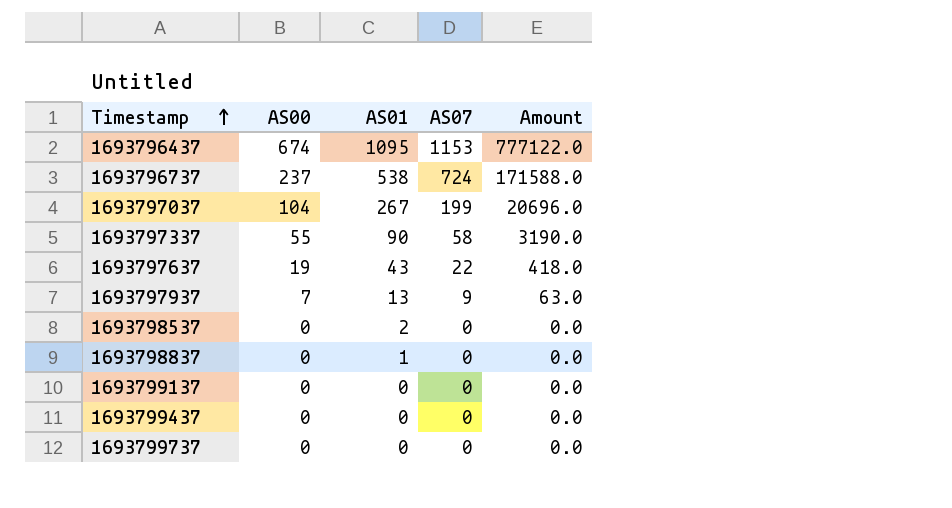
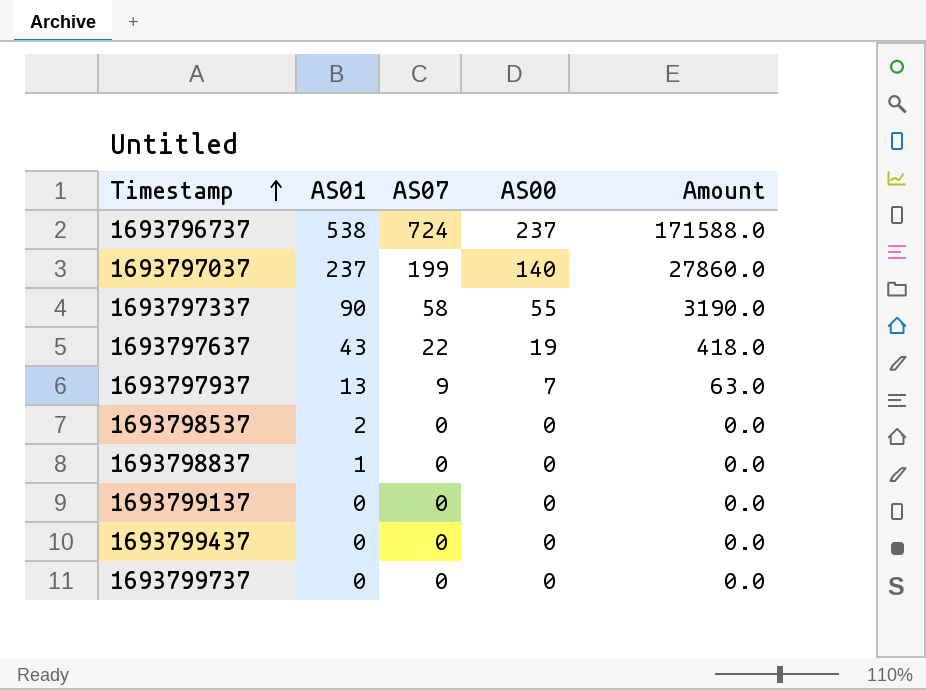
column AS00 | position: 2 -> 4
row 1693796437: 674 | 1095 | 1153 | 777122.0 -> none
1693797037 | AS01: 267 -> 237
1693797037 | AS00: 104 -> 140
1693797037 | Amount: 20696.0 -> 27860.0

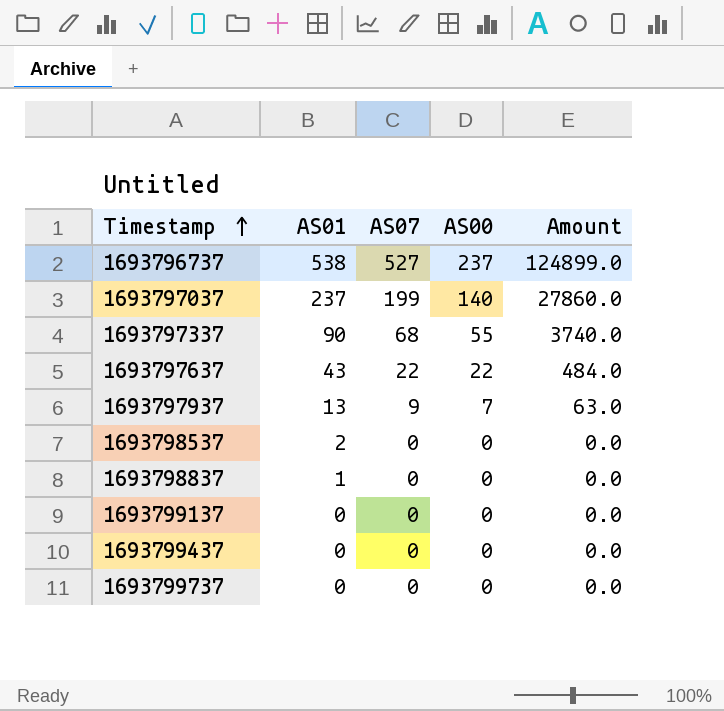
1693796737 | AS07: 724 -> 527
1693796737 | Amount: 171588.0 -> 124899.0
1693797337 | AS07: 58 -> 68
1693797337 | Amount: 3190.0 -> 3740.0
1693797637 | AS00: 19 -> 22
1693797637 | Amount: 418.0 -> 484.0

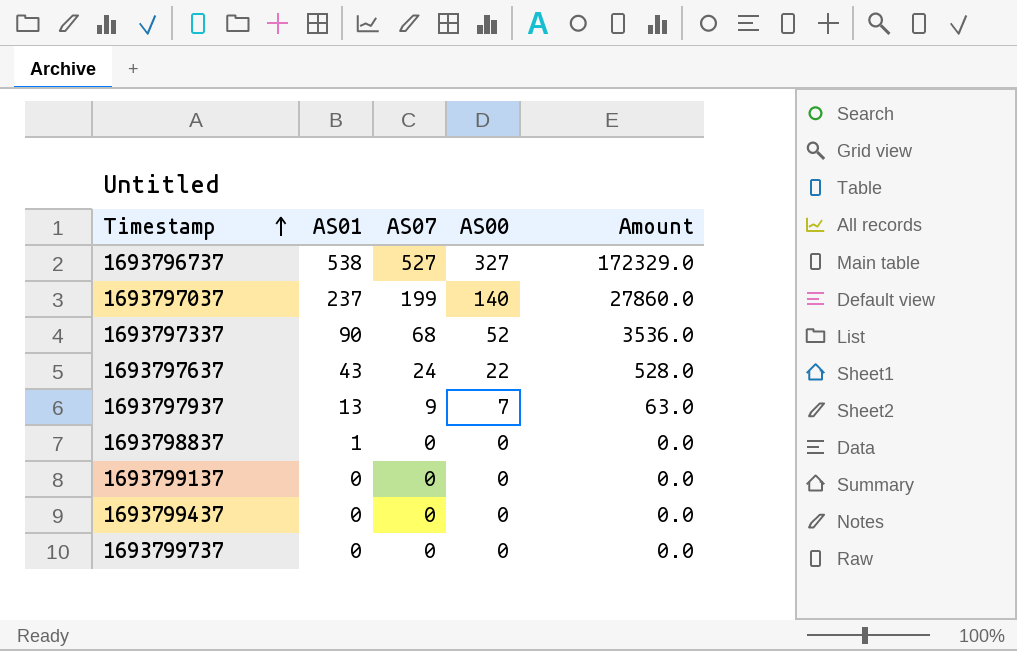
row 1693798537: 2 | 0 | 0 | 0.0 -> none
1693796737 | AS00: 237 -> 327
1693796737 | Amount: 124899.0 -> 172329.0
1693797337 | AS00: 55 -> 52
1693797337 | Amount: 3740.0 -> 3536.0
1693797637 | AS07: 22 -> 24
1693797637 | Amount: 484.0 -> 528.0

